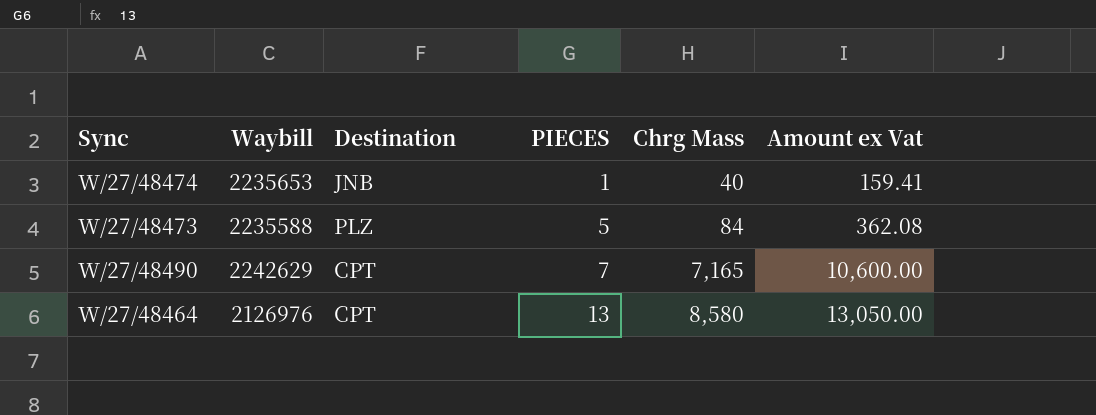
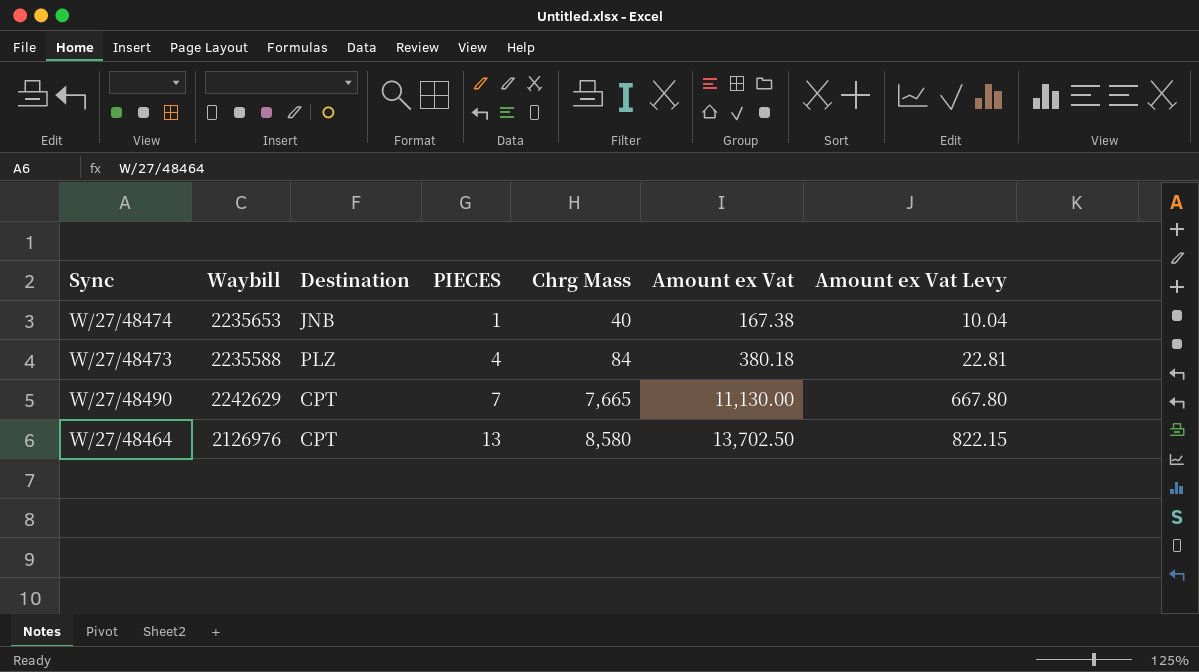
column Amount ex Vat Levy | formula: none -> [Amount ex Vat] * 0.06
W/27/48474 | Amount ex Vat: 159.41 -> 167.38
W/27/48473 | PIECES: 5 -> 4
W/27/48473 | Amount ex Vat: 362.08 -> 380.18
W/27/48490 | Chrg Mass: 7,165 -> 7,665
W/27/48490 | Amount ex Vat: 10,600.00 -> 11,130.00
W/27/48464 | Amount ex Vat: 13,050.00 -> 13,702.50

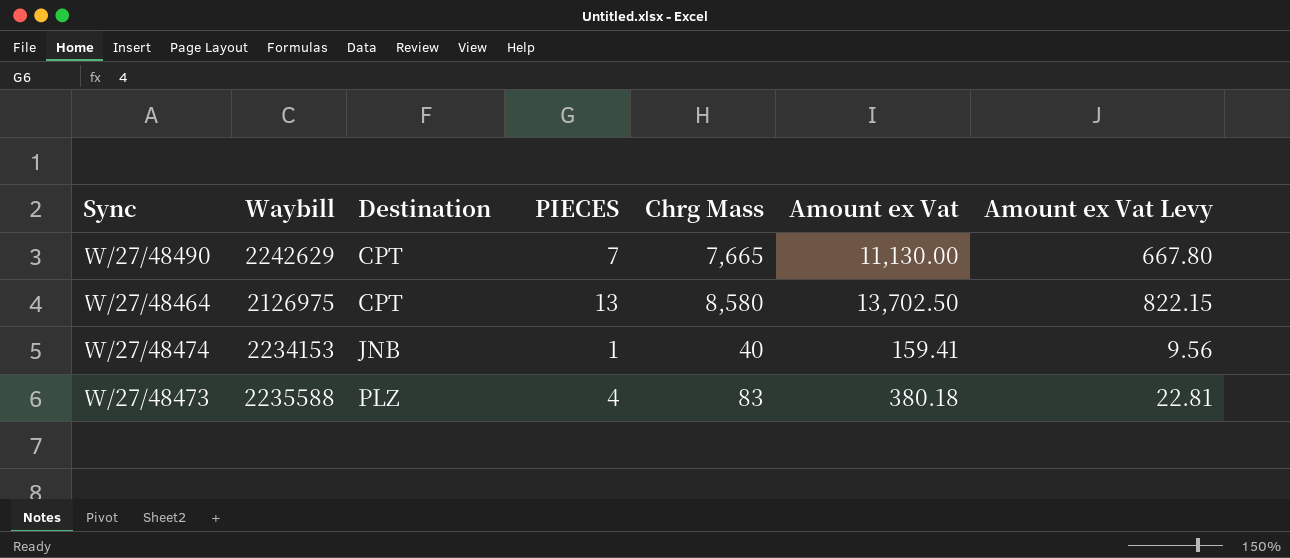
row order: PIECES ascending -> Destination ascending
W/27/48464 | Waybill: 2126976 -> 2126975
W/27/48474 | Waybill: 2235653 -> 2234153
W/27/48474 | Amount ex Vat: 167.38 -> 159.41
W/27/48474 | Amount ex Vat Levy: 10.04 -> 9.56
W/27/48473 | Chrg Mass: 84 -> 83

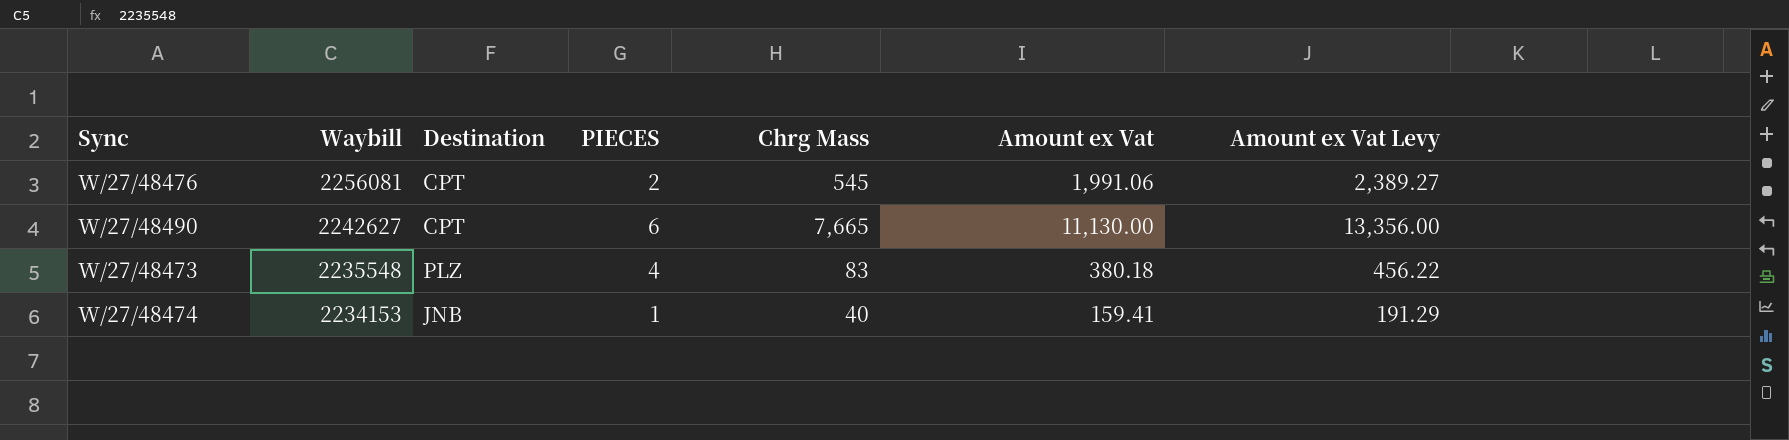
row order: Destination ascending -> Waybill descending
column Amount ex Vat Levy | formula: [Amount ex Vat] * 0.06 -> [Amount ex Vat] * 1.2
row W/27/48464: 2126975 | CPT | 13 | 8,580 | 13,702.50 | 822.15 -> none
row W/27/48476: none -> 2256081 | CPT | 2 | 545 | 1,991.06 | 2,389.27
W/27/48490 | Waybill: 2242629 -> 2242627
W/27/48490 | PIECES: 7 -> 6
W/27/48473 | Waybill: 2235588 -> 2235548

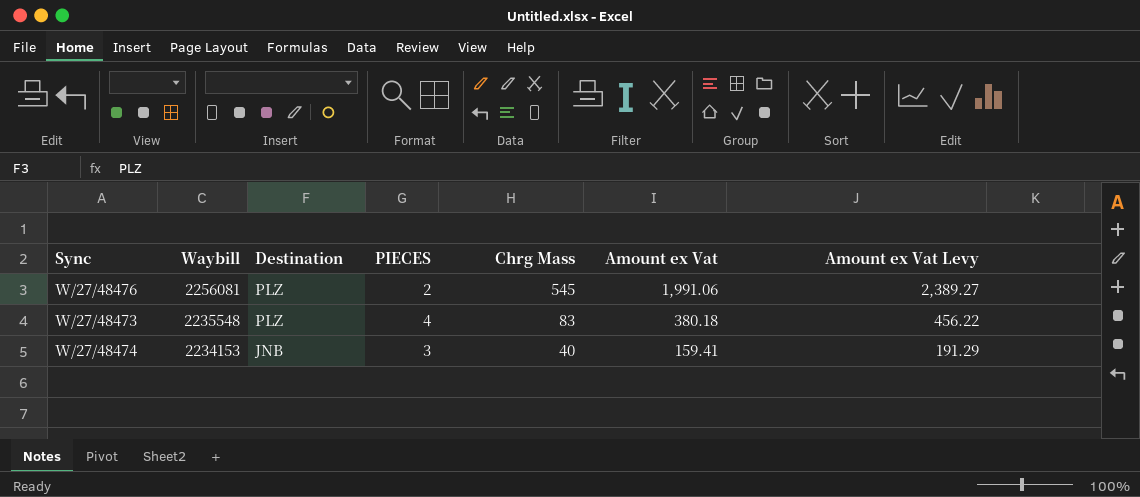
row W/27/48490: 2242627 | CPT | 6 | 7,665 | 11,130.00 | 13,356.00 -> none
W/27/48476 | Destination: CPT -> PLZ
W/27/48474 | PIECES: 1 -> 3

